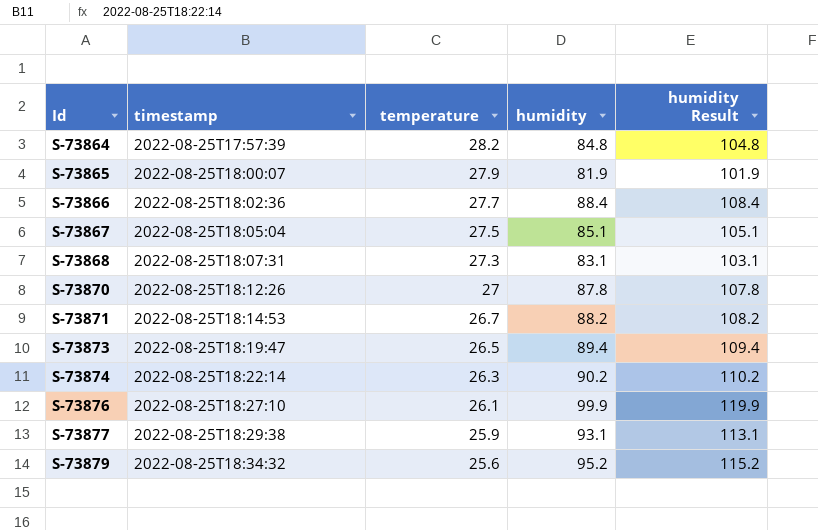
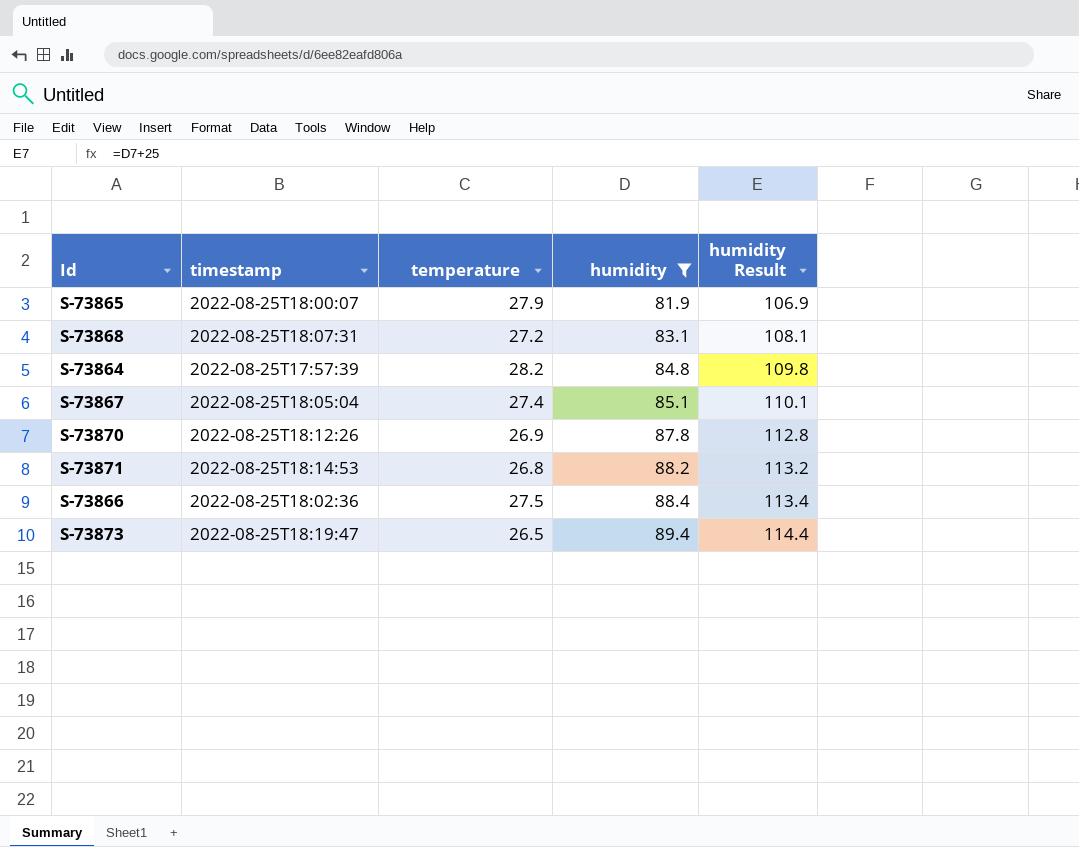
filter: none -> humidity <= 89.4
row order: Id ascending -> humidity ascending
column humidity Result | formula: [humidity] + 20 -> [humidity] + 25
S-73868 | temperature: 27.3 -> 27.2
S-73867 | temperature: 27.5 -> 27.4
S-73870 | temperature: 27 -> 26.9
S-73871 | temperature: 26.7 -> 26.8
S-73866 | temperature: 27.7 -> 27.5

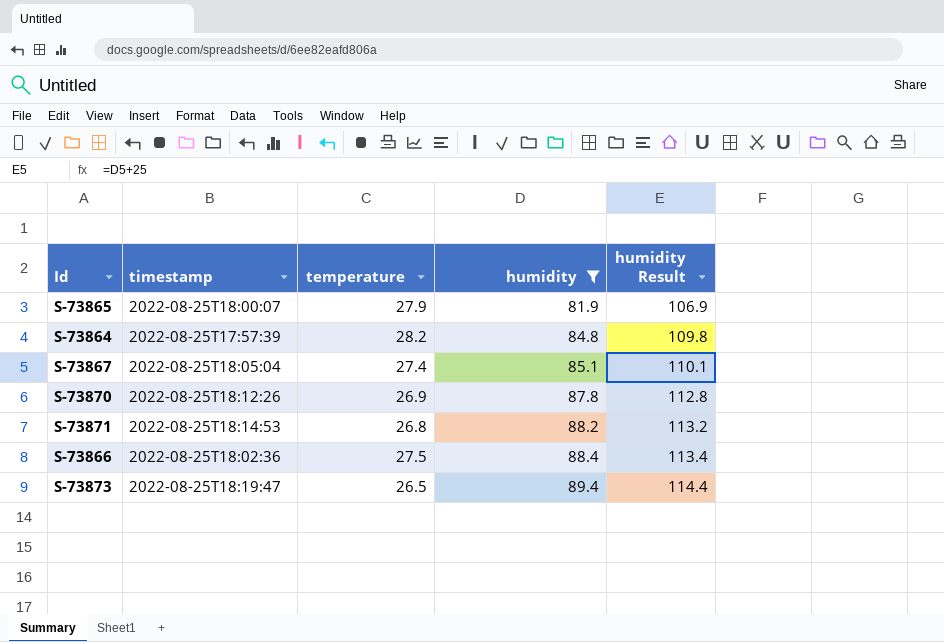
row S-73868: 2022-08-25T18:07:31 | 27.2 | 83.1 | 108.1 -> none

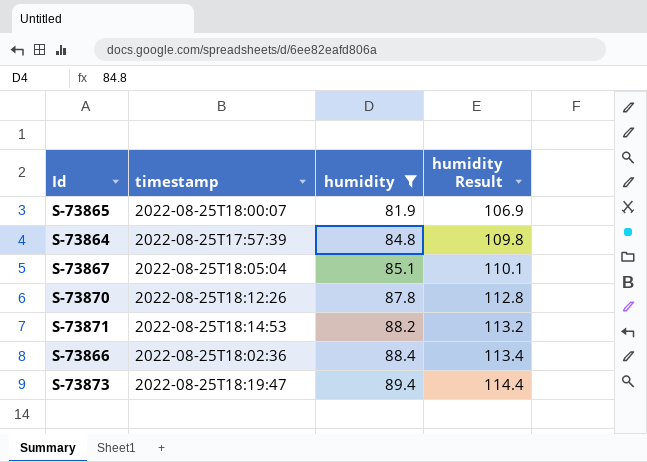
column temperature | position: 3 -> none

